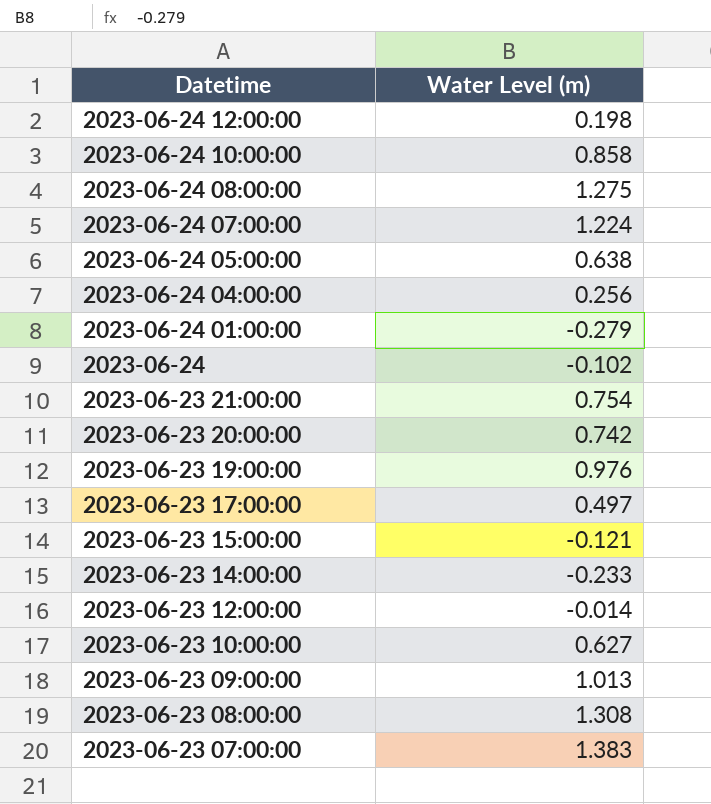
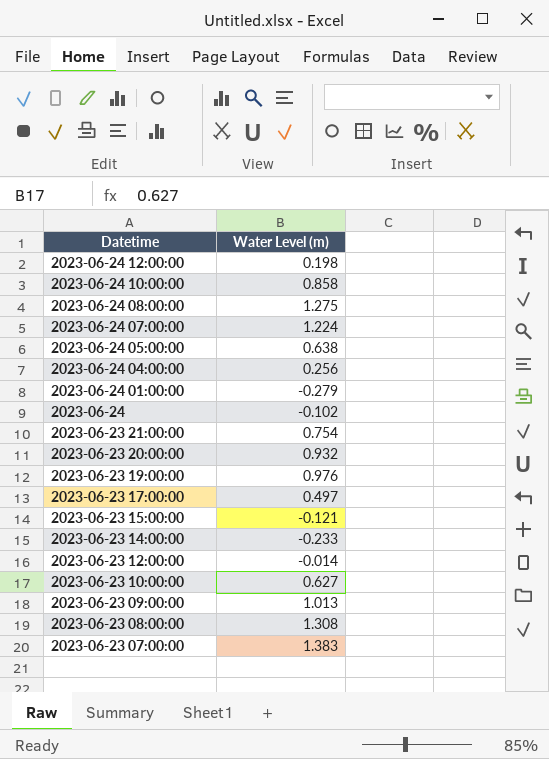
2023-06-23 20:00:00 | Water Level (m): 0.742 -> 0.932

